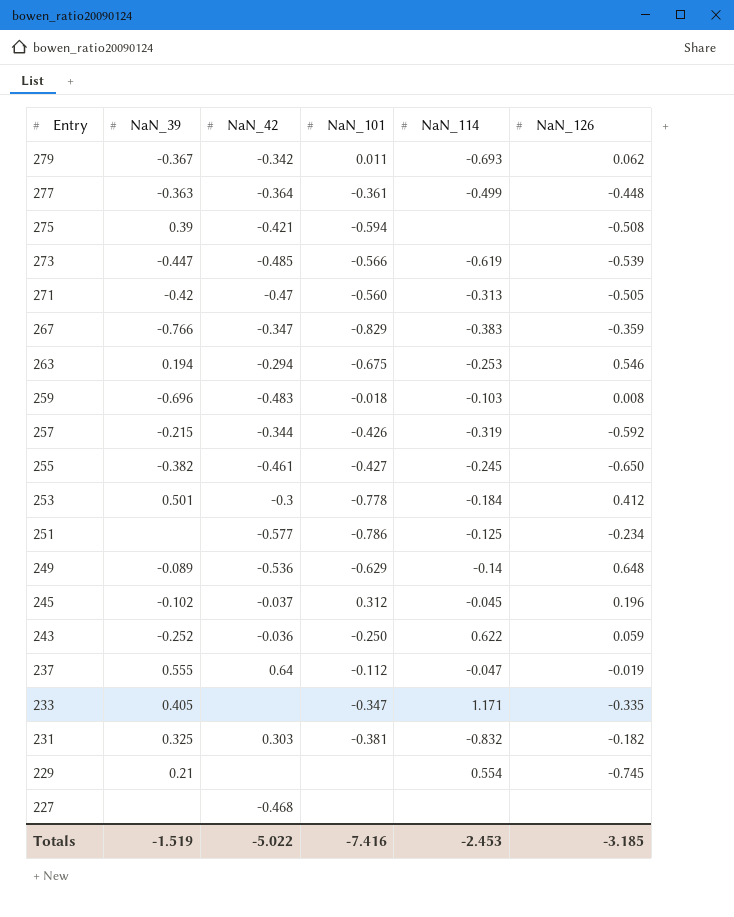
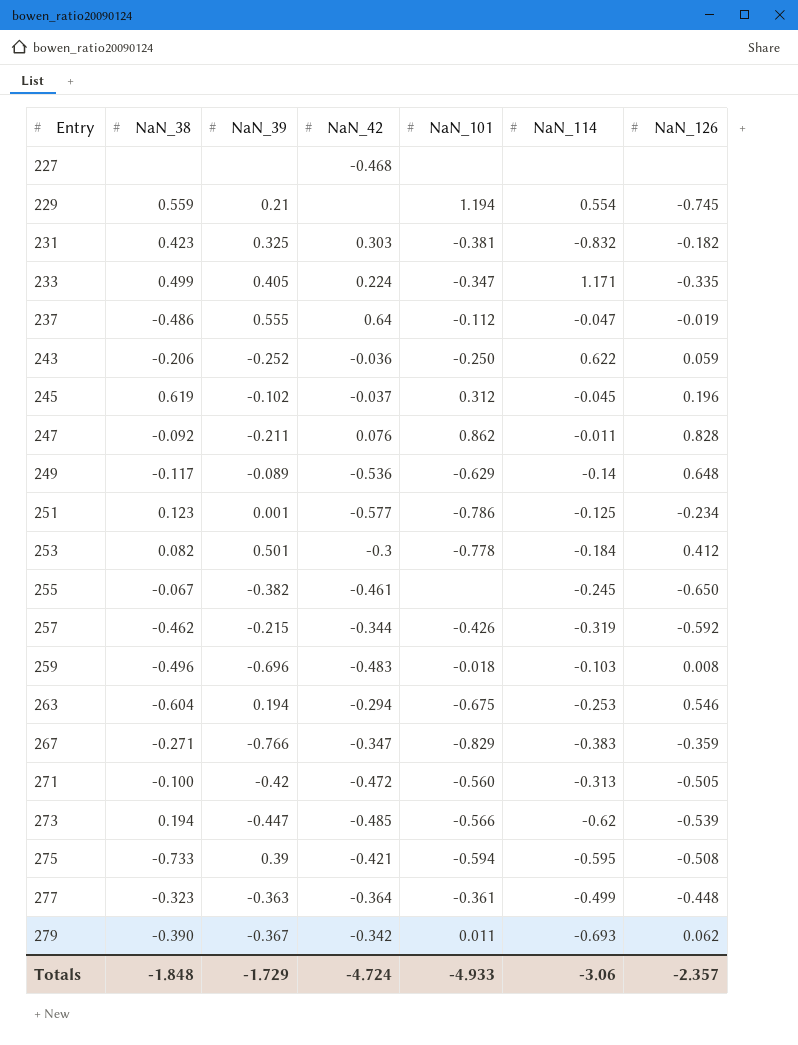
row order: Entry descending -> Entry ascending
column NaN_38 | position: none -> 2
229 | NaN_101: none -> 1.194
233 | NaN_42: none -> 0.224
row 247: none -> -0.092 | -0.211 | 0.076 | 0.862 | -0.011 | 0.828
251 | NaN_39: none -> 0.001
255 | NaN_101: -0.427 -> none
271 | NaN_42: -0.47 -> -0.472
273 | NaN_114: -0.619 -> -0.62
275 | NaN_114: none -> -0.595
Totals | NaN_39: -1.519 -> -1.729
Totals | NaN_42: -5.022 -> -4.724
Totals | NaN_101: -7.416 -> -4.933
Totals | NaN_114: -2.453 -> -3.06
Totals | NaN_126: -3.185 -> -2.357

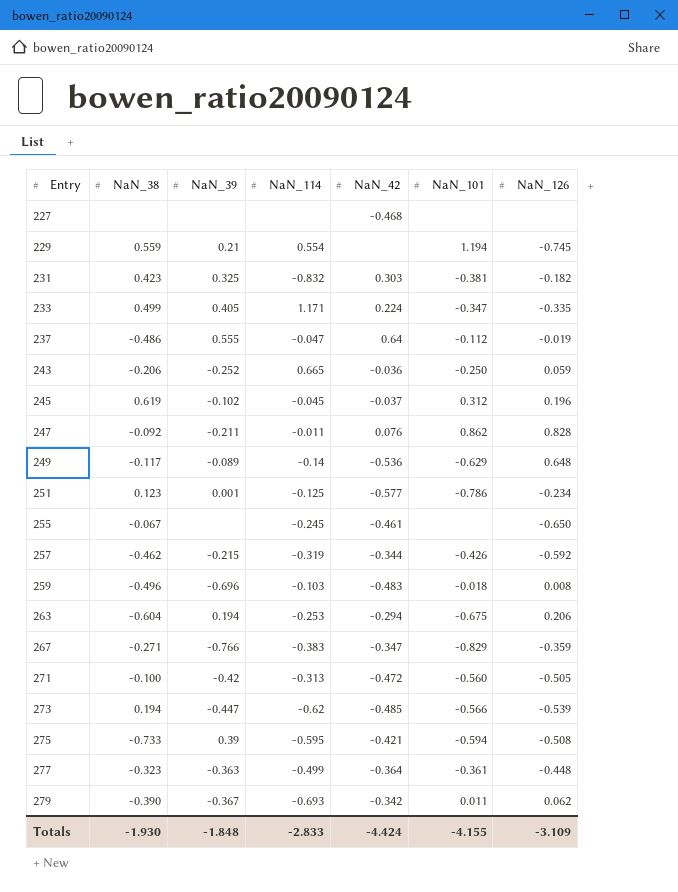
column NaN_114 | position: 6 -> 4
row 253: 0.082 | 0.501 | -0.3 | -0.778 | -0.184 | 0.412 -> none
243 | NaN_114: 0.622 -> 0.665
255 | NaN_39: -0.382 -> none
263 | NaN_126: 0.546 -> 0.206
Totals | NaN_38: -1.848 -> -1.930
Totals | NaN_39: -1.729 -> -1.848
Totals | NaN_114: -3.06 -> -2.833
Totals | NaN_42: -4.724 -> -4.424
Totals | NaN_101: -4.933 -> -4.155
Totals | NaN_126: -2.357 -> -3.109

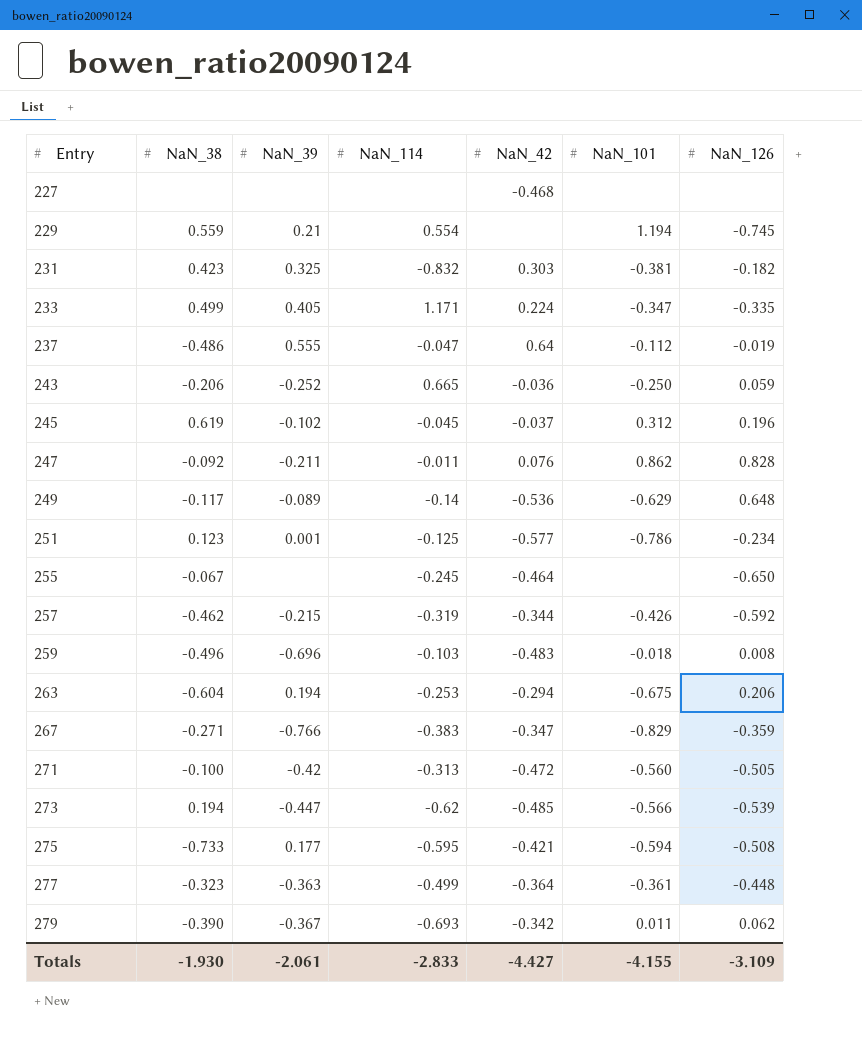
255 | NaN_42: -0.461 -> -0.464
275 | NaN_39: 0.39 -> 0.177
Totals | NaN_39: -1.848 -> -2.061
Totals | NaN_42: -4.424 -> -4.427

